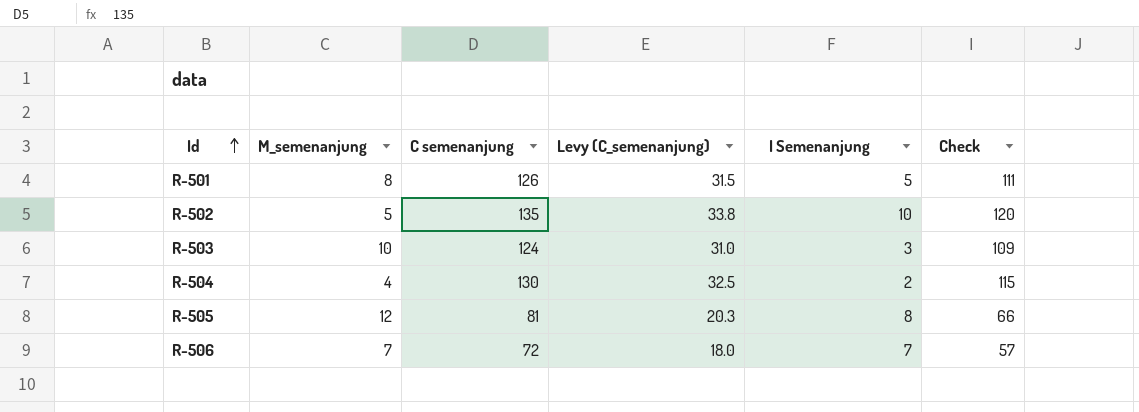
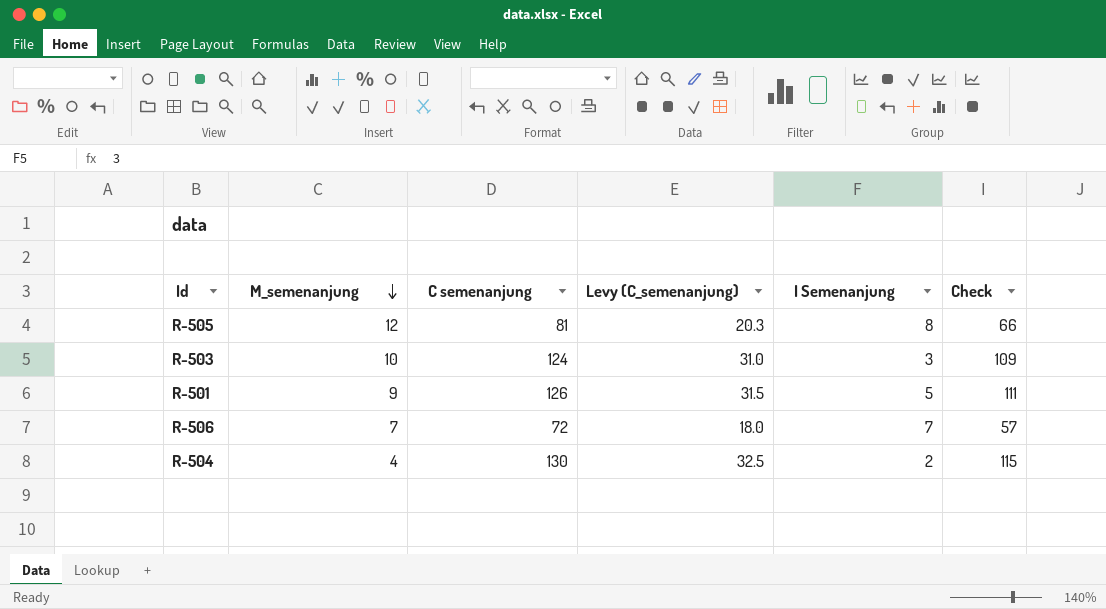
row order: Id ascending -> M_semenanjung descending
row R-502: 5 | 135 | 33.8 | 10 | 120 -> none
R-501 | M_semenanjung: 8 -> 9

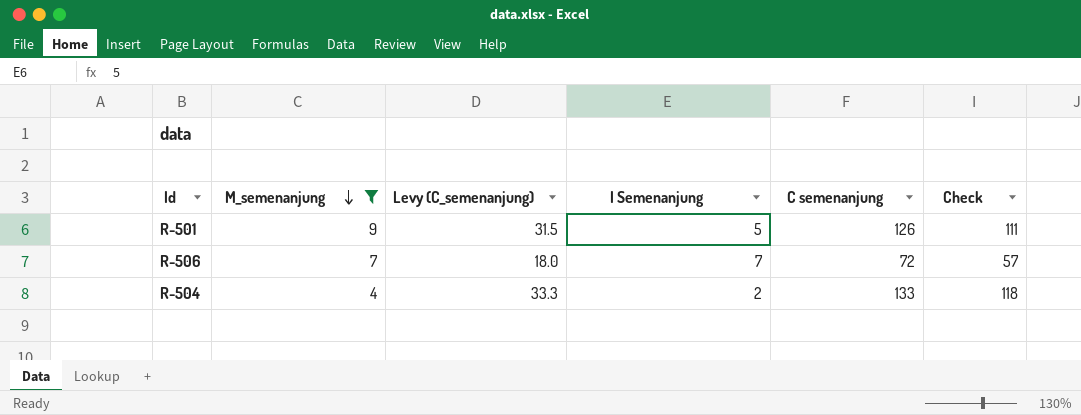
filter: none -> M_semenanjung <= 9
column C semenanjung | position: 3 -> 5
R-504 | Levy (C_semenanjung): 32.5 -> 33.3
R-504 | C semenanjung: 130 -> 133
R-504 | Check: 115 -> 118

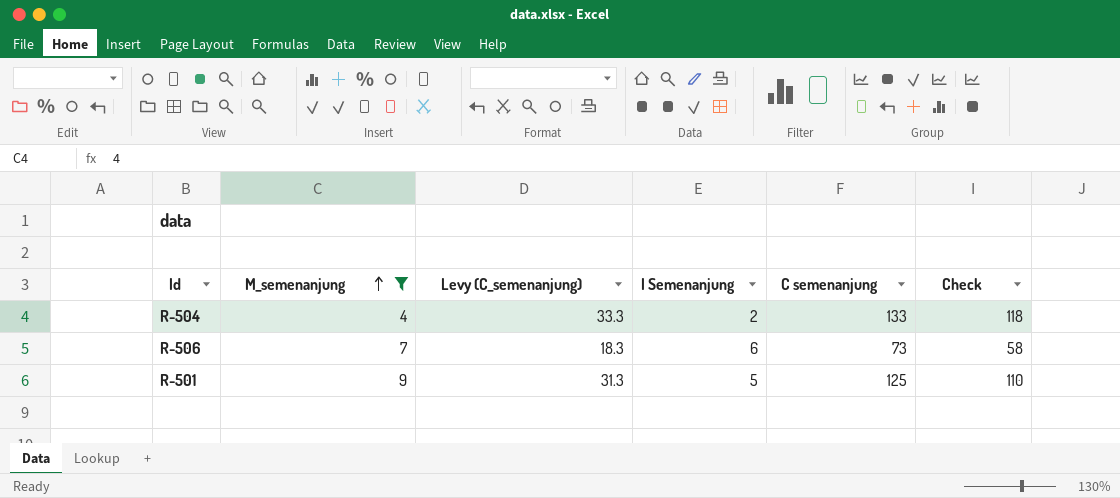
row order: M_semenanjung descending -> M_semenanjung ascending
R-506 | Levy (C_semenanjung): 18.0 -> 18.3
R-506 | I Semenanjung: 7 -> 6
R-506 | C semenanjung: 72 -> 73
R-506 | Check: 57 -> 58
R-501 | Levy (C_semenanjung): 31.5 -> 31.3
R-501 | C semenanjung: 126 -> 125
R-501 | Check: 111 -> 110

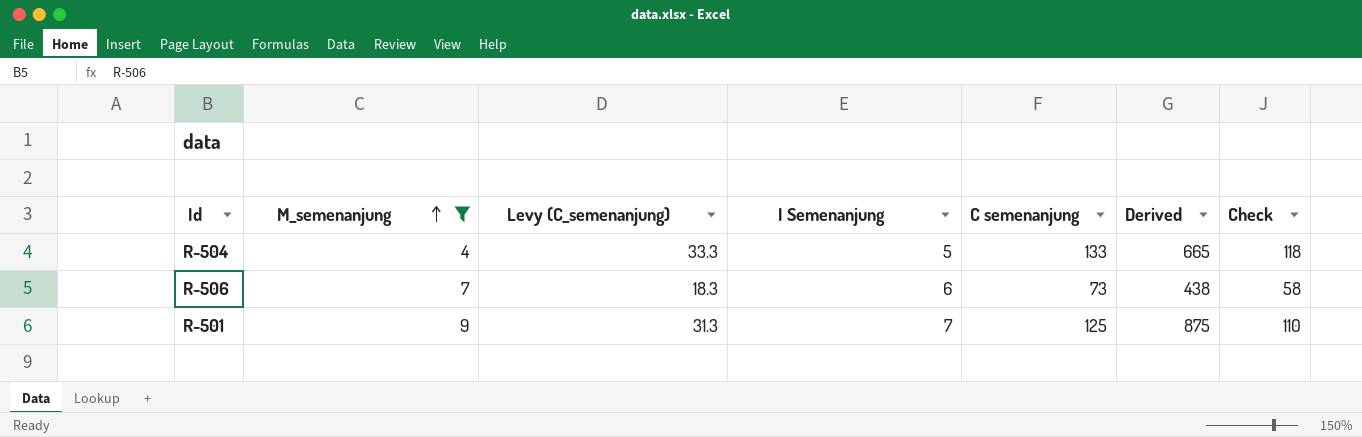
column Derived | formula: none -> [I Semenanjung] * [C semenanjung]
R-504 | I Semenanjung: 2 -> 5
R-501 | I Semenanjung: 5 -> 7

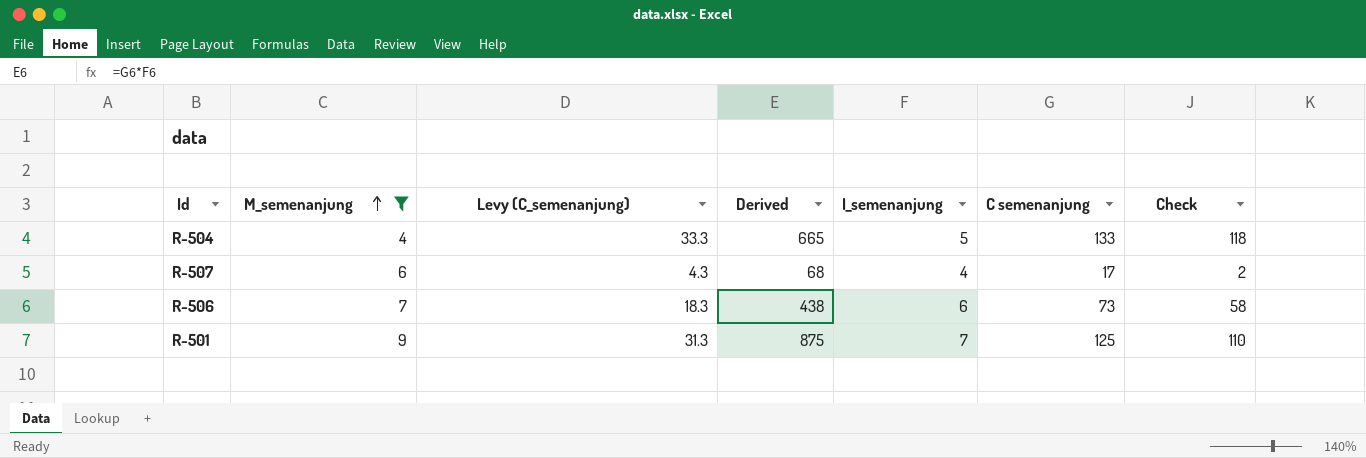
column Derived | position: 6 -> 4
column name: I Semenanjung -> I_semenanjung
row R-507: none -> 6 | 4.3 | 68 | 4 | 17 | 2

